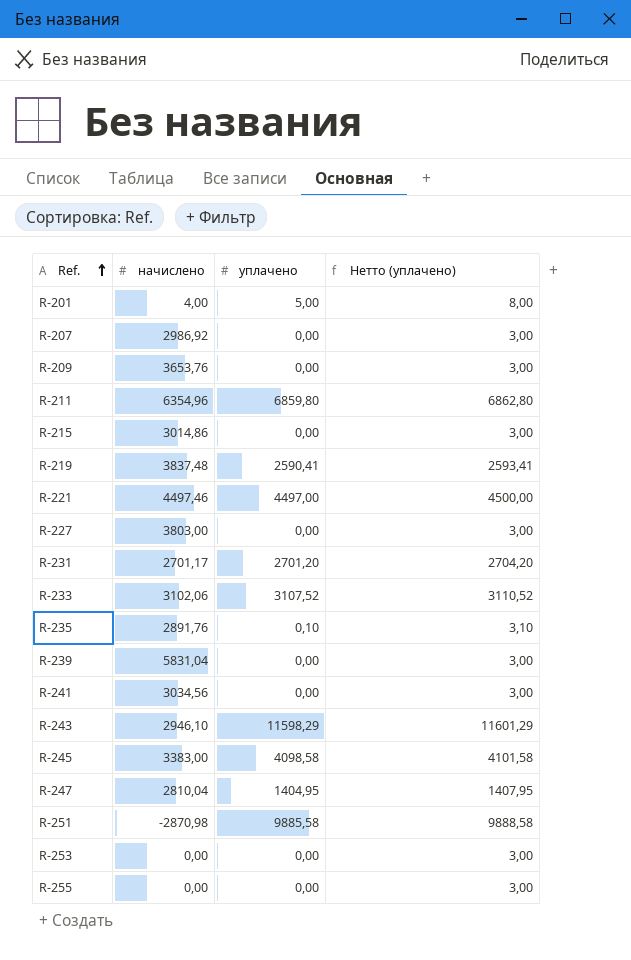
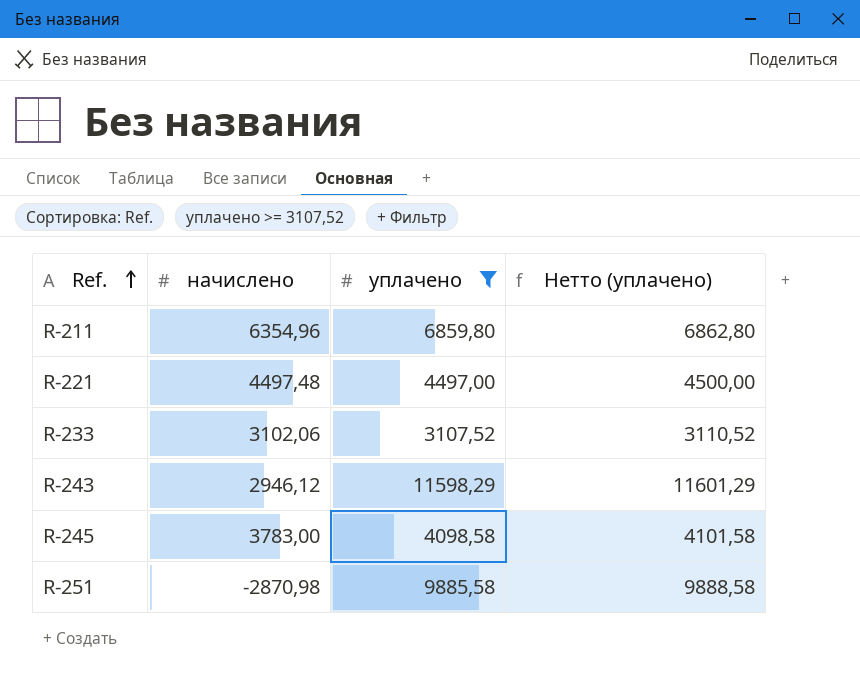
filter: none -> уплачено >= 3107,52
R-221 | начислено: 4497,46 -> 4497,48
R-243 | начислено: 2946,10 -> 2946,12
R-245 | начислено: 3383,00 -> 3783,00

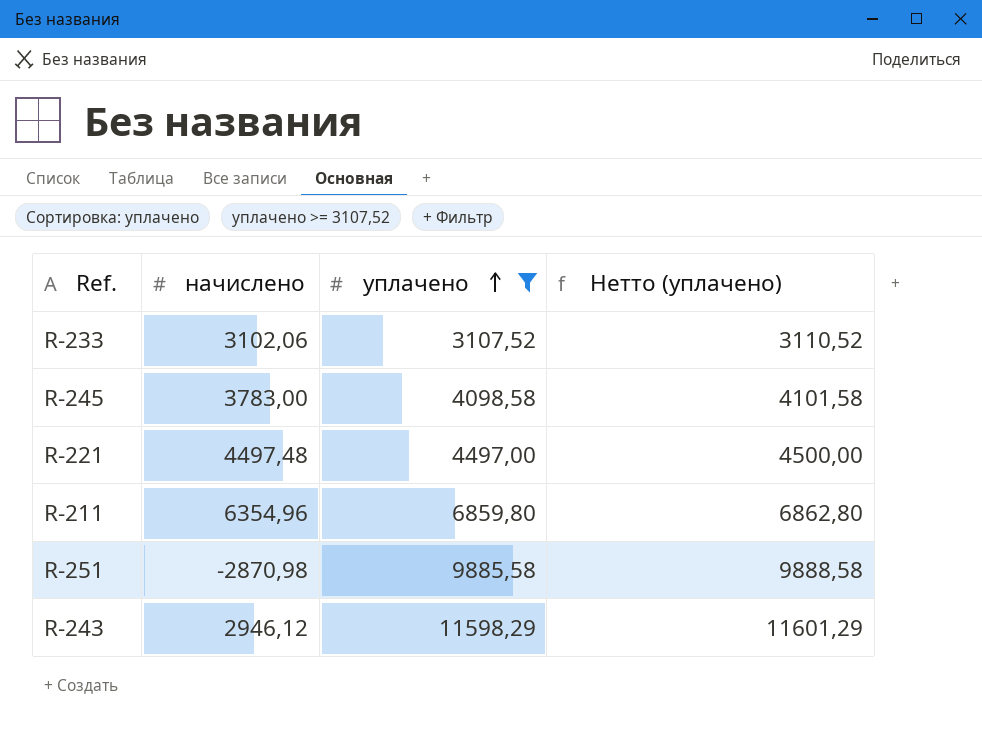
row order: Ref. ascending -> уплачено ascending

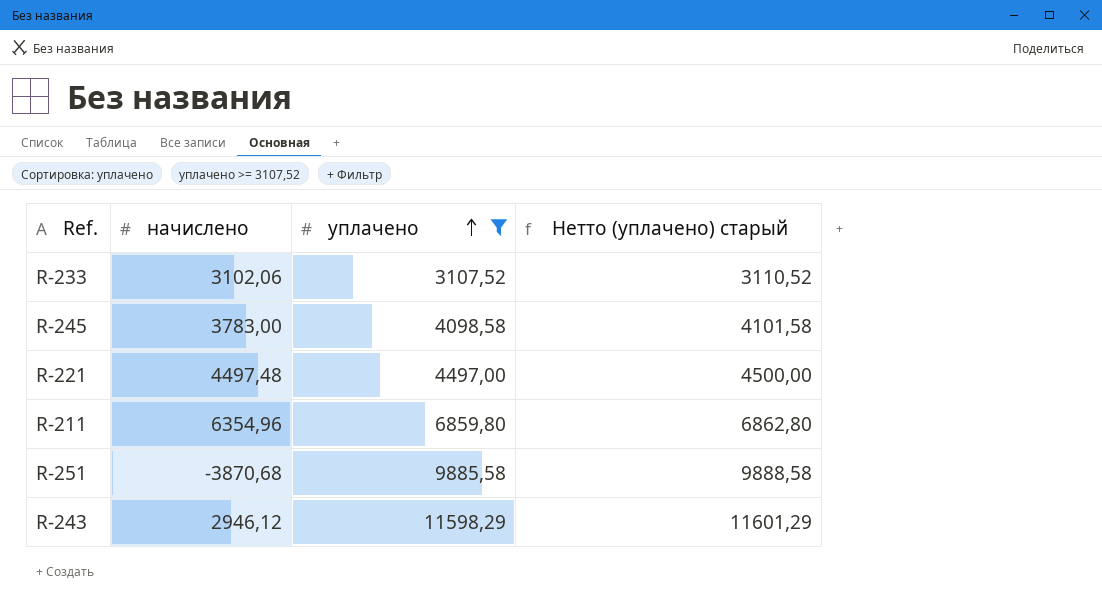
column name: Нетто (уплачено) -> Нетто (уплачено) старый
R-251 | начислено: -2870,98 -> -3870,68

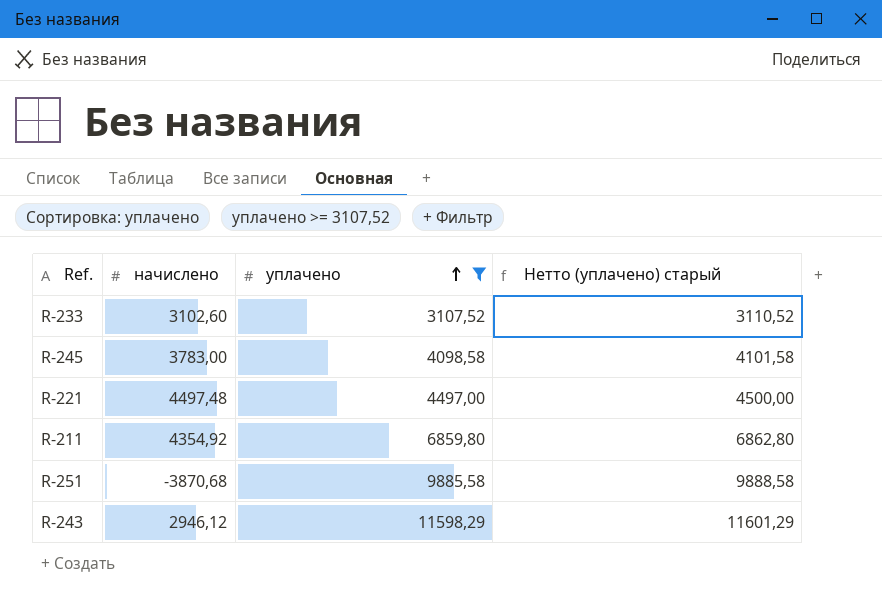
R-233 | начислено: 3102,06 -> 3102,60
R-211 | начислено: 6354,96 -> 4354,92

